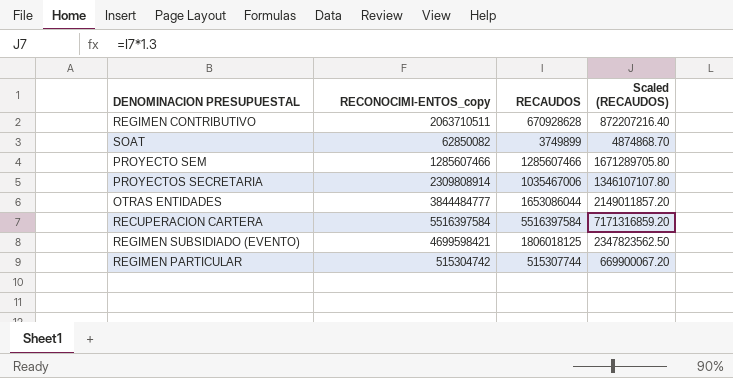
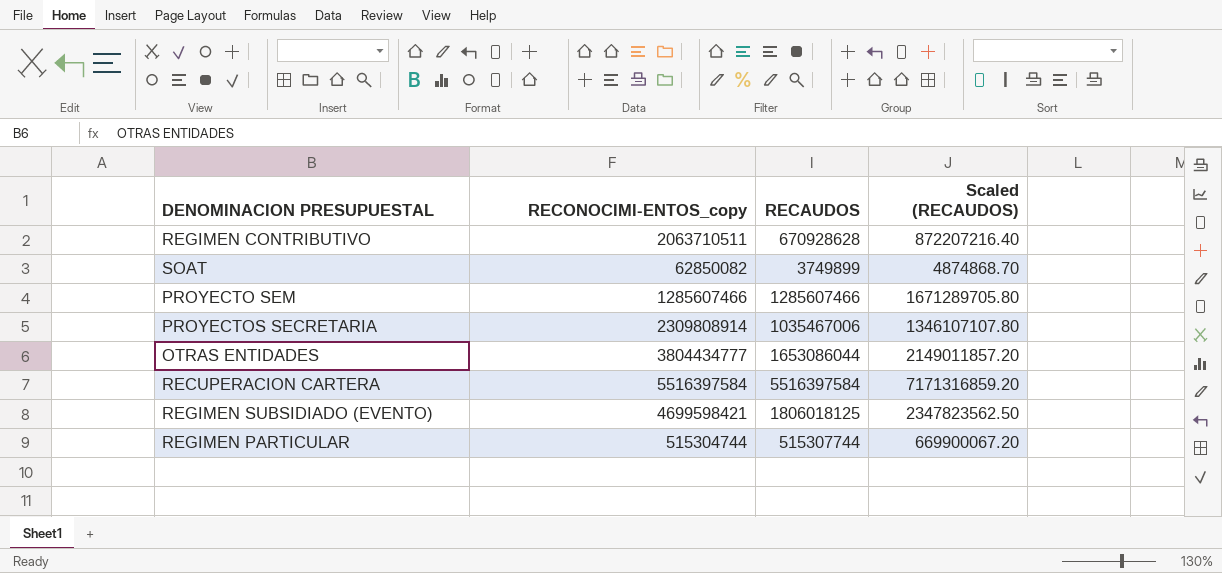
OTRAS ENTIDADES | RECONOCIMI-ENTOS_copy: 3844484777 -> 3804434777
REGIMEN PARTICULAR | RECONOCIMI-ENTOS_copy: 515304742 -> 515304744

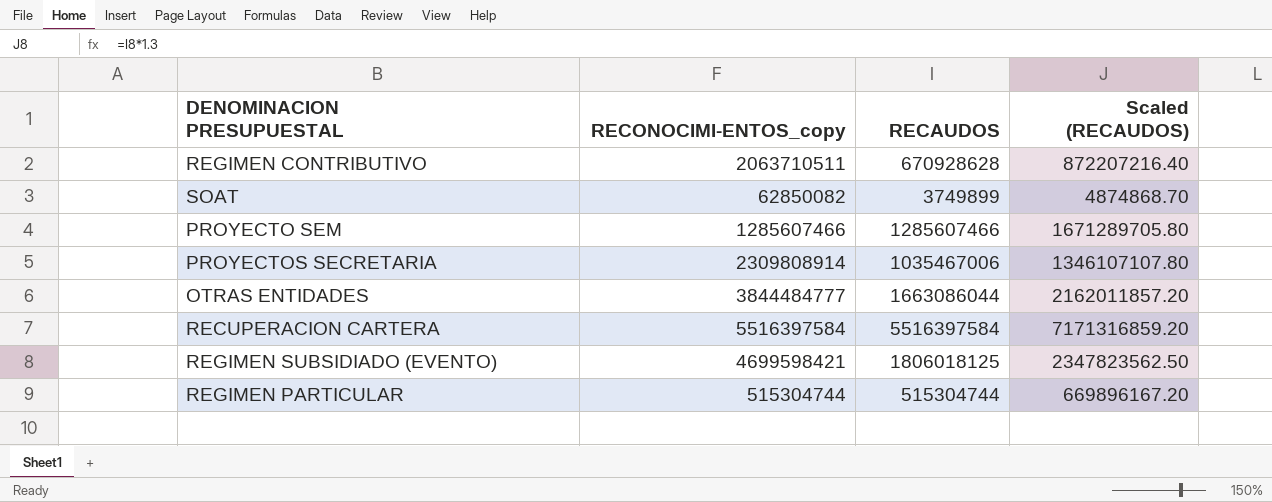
OTRAS ENTIDADES | RECONOCIMI-ENTOS_copy: 3804434777 -> 3844484777
OTRAS ENTIDADES | RECAUDOS: 1653086044 -> 1663086044
OTRAS ENTIDADES | Scaled (RECAUDOS): 2149011857.20 -> 2162011857.20
REGIMEN PARTICULAR | RECAUDOS: 515307744 -> 515304744
REGIMEN PARTICULAR | Scaled (RECAUDOS): 669900067.20 -> 669896167.20

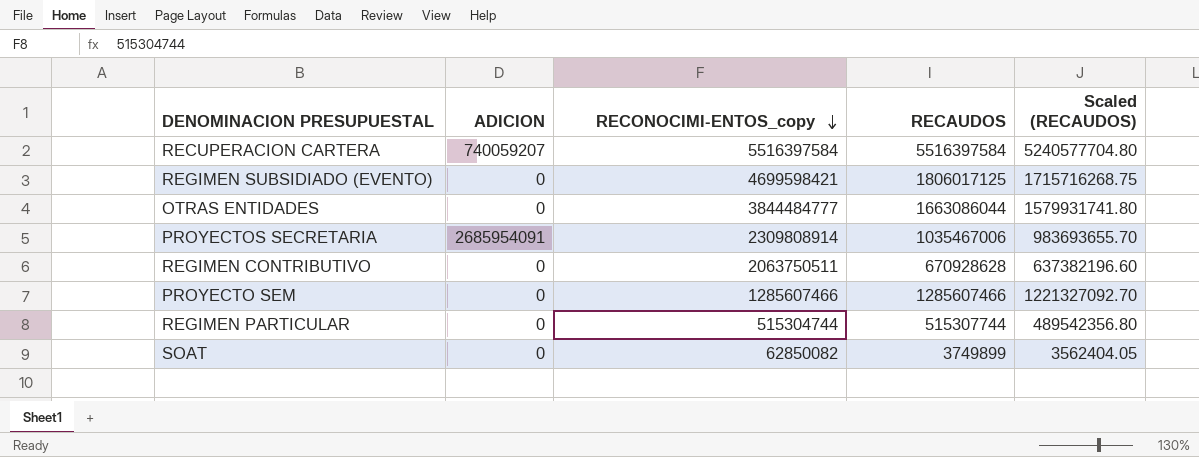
row order: none -> RECONOCIMI-ENTOS_copy descending
column ADICION | position: none -> 2
column Scaled (RECAUDOS) | formula: [RECAUDOS] * 1.3 -> [RECAUDOS] * 0.95
REGIMEN SUBSIDIADO (EVENTO) | RECAUDOS: 1806018125 -> 1806017125
REGIMEN CONTRIBUTIVO | RECONOCIMI-ENTOS_copy: 2063710511 -> 2063750511
REGIMEN PARTICULAR | RECAUDOS: 515304744 -> 515307744

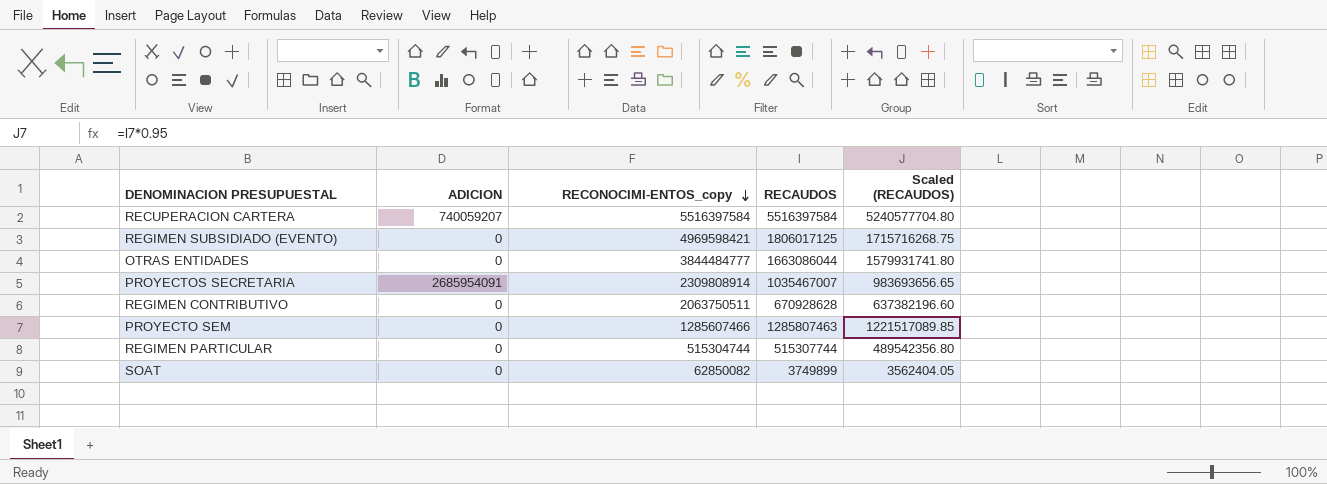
REGIMEN SUBSIDIADO (EVENTO) | RECONOCIMI-ENTOS_copy: 4699598421 -> 4969598421
PROYECTOS SECRETARIA | RECAUDOS: 1035467006 -> 1035467007
PROYECTOS SECRETARIA | Scaled (RECAUDOS): 983693655.70 -> 983693656.65
PROYECTO SEM | RECAUDOS: 1285607466 -> 1285807463
PROYECTO SEM | Scaled (RECAUDOS): 1221327092.70 -> 1221517089.85

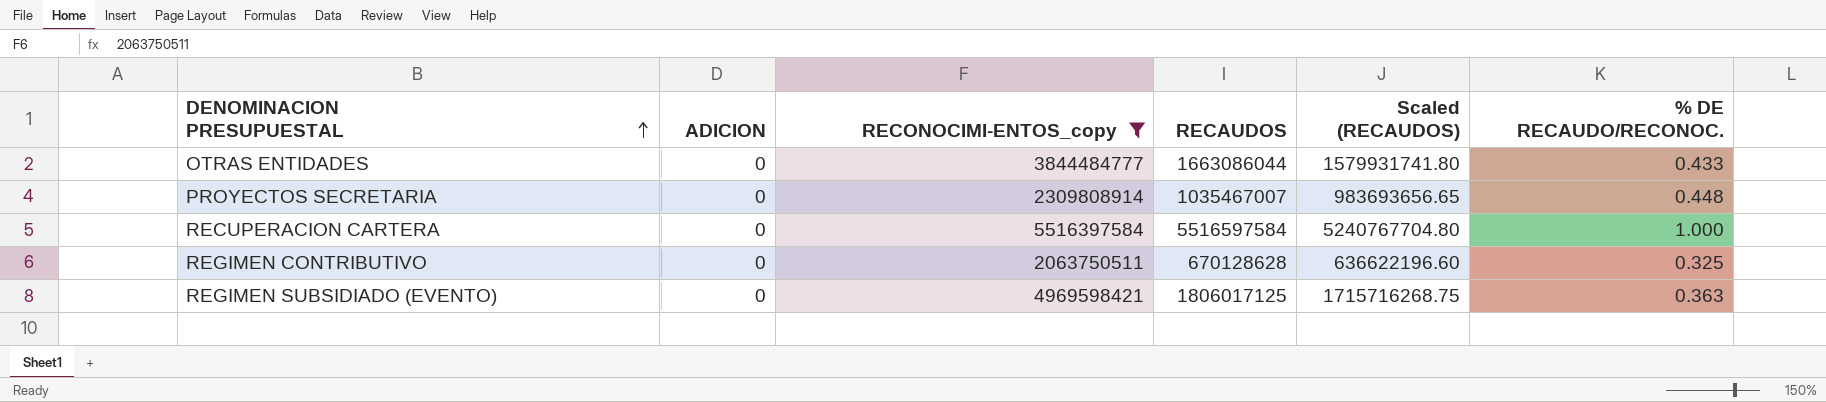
filter: none -> RECONOCIMI-ENTOS_copy >= 2063750511
row order: RECONOCIMI-ENTOS_copy descending -> DENOMINACION PRESUPUESTAL ascending
column % DE RECAUDO/RECONOC. | formula: none -> [RECAUDOS] / [RECONOCIMI-ENTOS_copy]
PROYECTOS SECRETARIA | ADICION: 2685954091 -> 0
RECUPERACION CARTERA | ADICION: 740059207 -> 0
RECUPERACION CARTERA | RECAUDOS: 5516397584 -> 5516597584
RECUPERACION CARTERA | Scaled (RECAUDOS): 5240577704.80 -> 5240767704.80
REGIMEN CONTRIBUTIVO | RECAUDOS: 670928628 -> 670128628
REGIMEN CONTRIBUTIVO | Scaled (RECAUDOS): 637382196.60 -> 636622196.60

